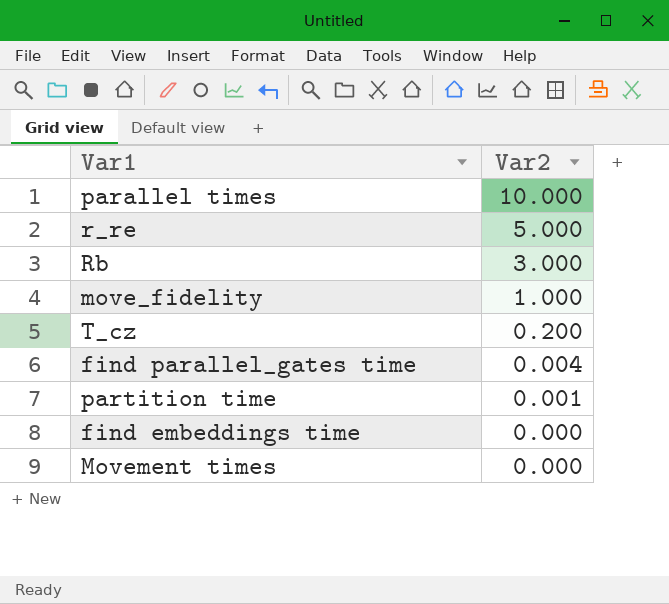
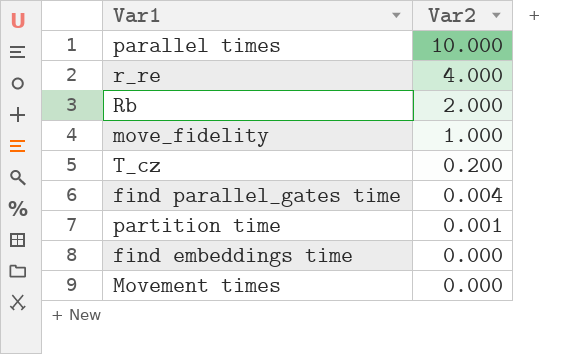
r_re | Var2: 5.000 -> 4.000
Rb | Var2: 3.000 -> 2.000

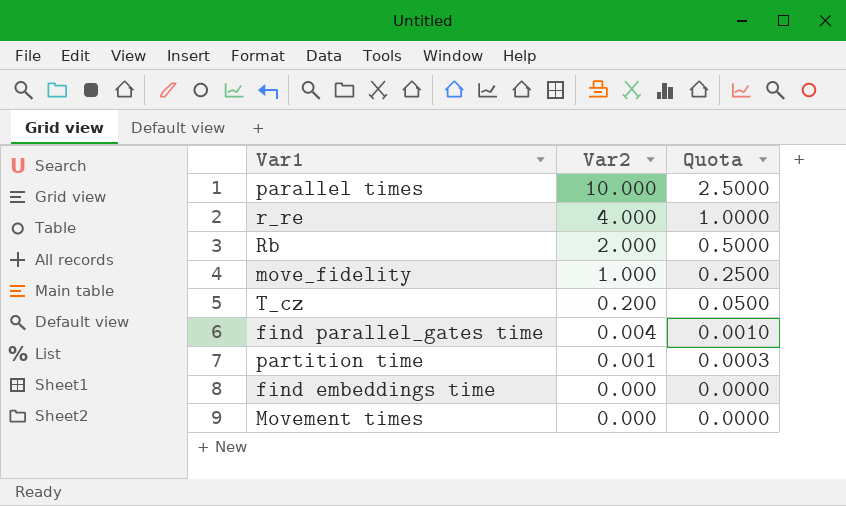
column Quota | formula: none -> [Var2] * 0.25

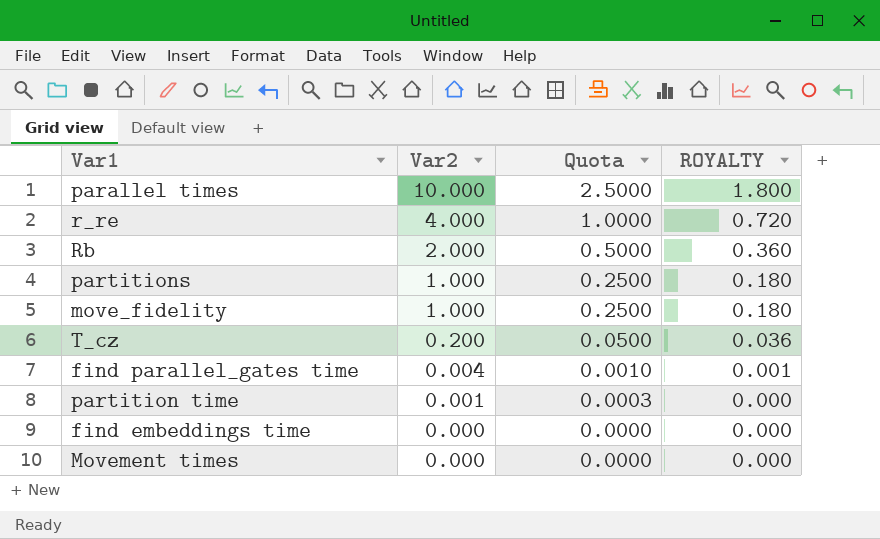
column ROYALTY | formula: none -> [Var2] * 0.18
row partitions: none -> 1.000 | 0.2500 | 0.180

